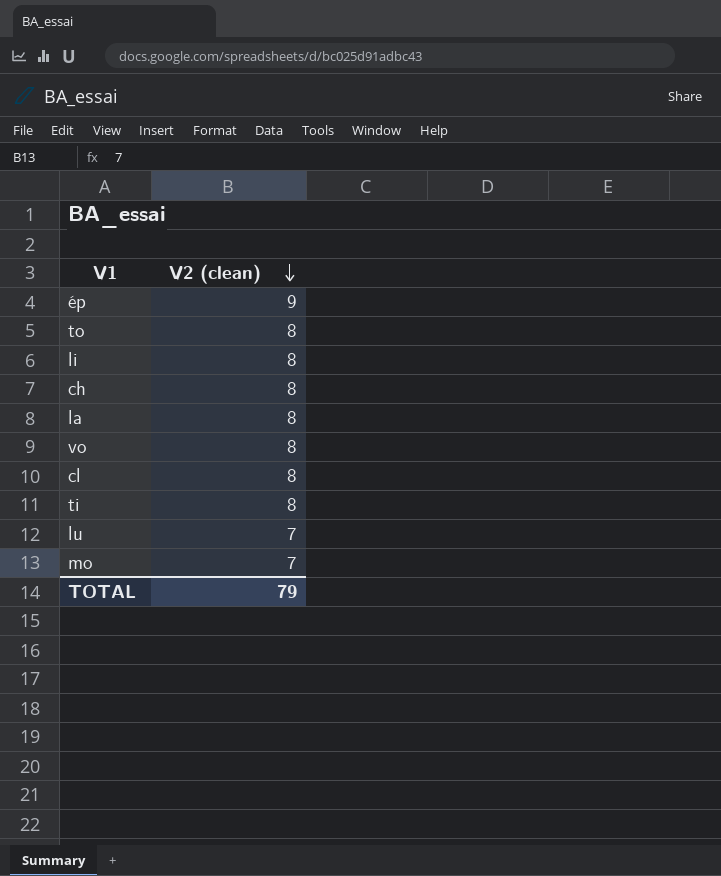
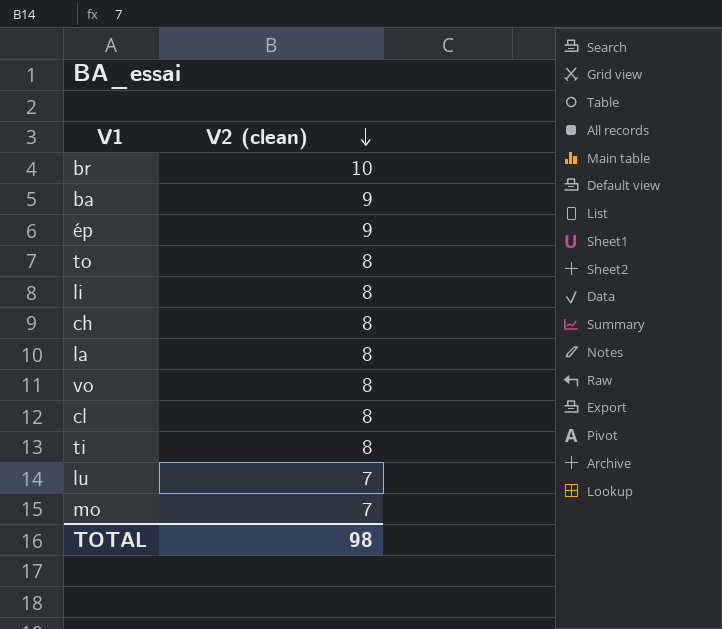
row br: none -> 10
row ba: none -> 9
TOTAL | V2 (clean): 79 -> 98

